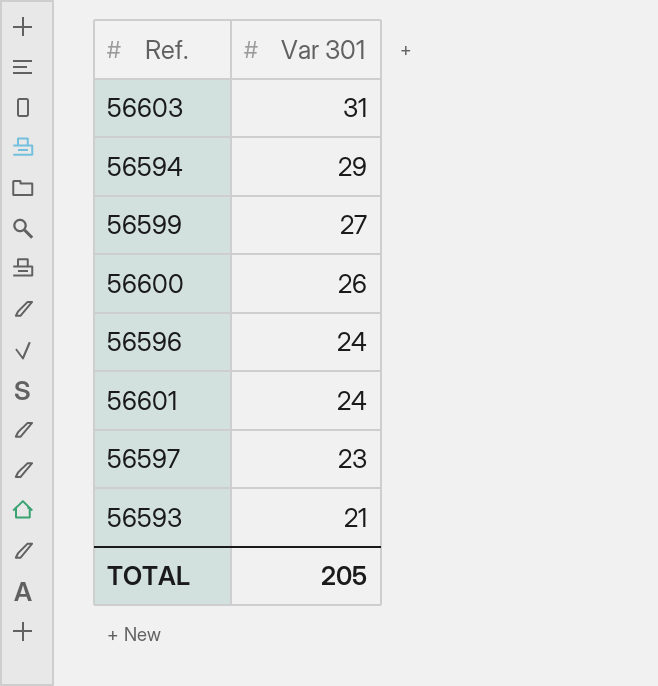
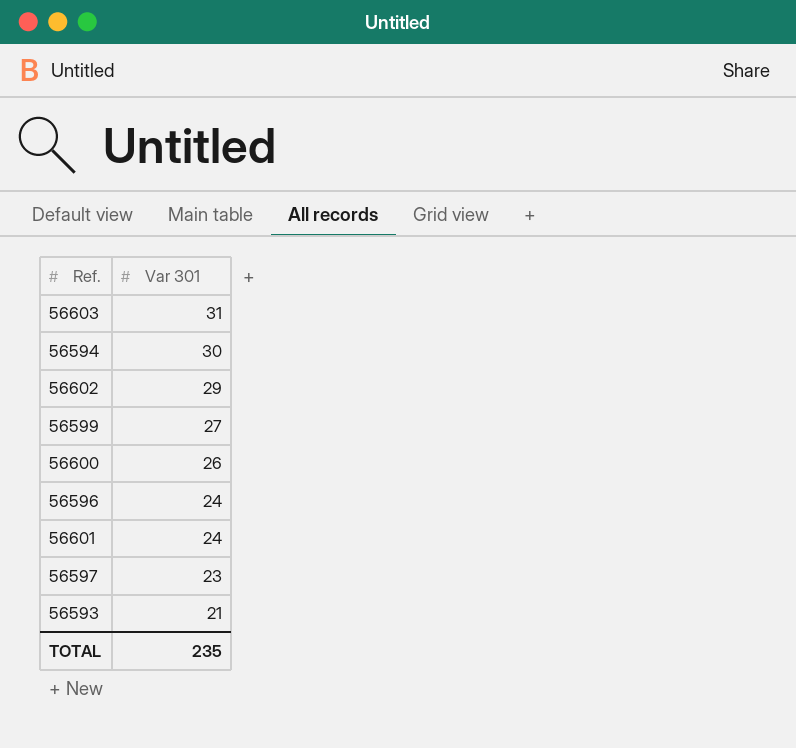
56594 | Var 301: 29 -> 30
row 56602: none -> 29
TOTAL | Var 301: 205 -> 235

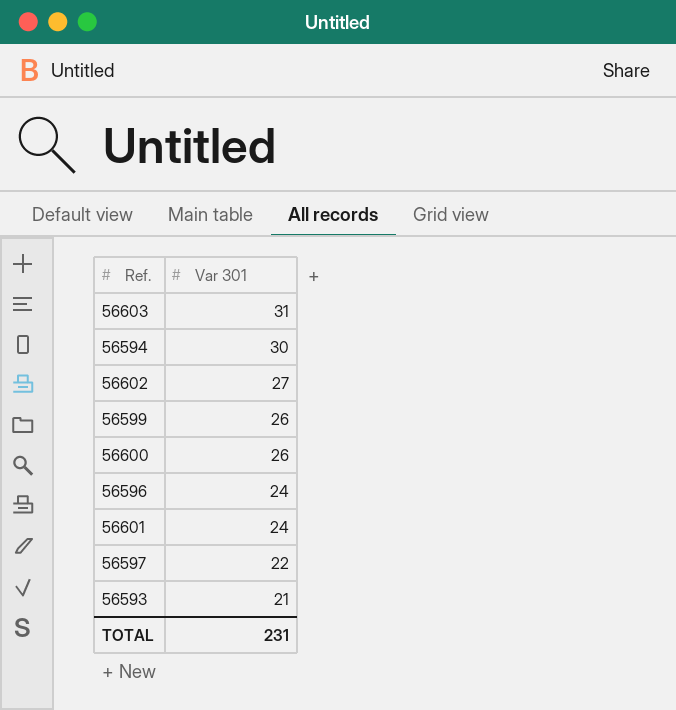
56602 | Var 301: 29 -> 27
56599 | Var 301: 27 -> 26
56597 | Var 301: 23 -> 22
TOTAL | Var 301: 235 -> 231

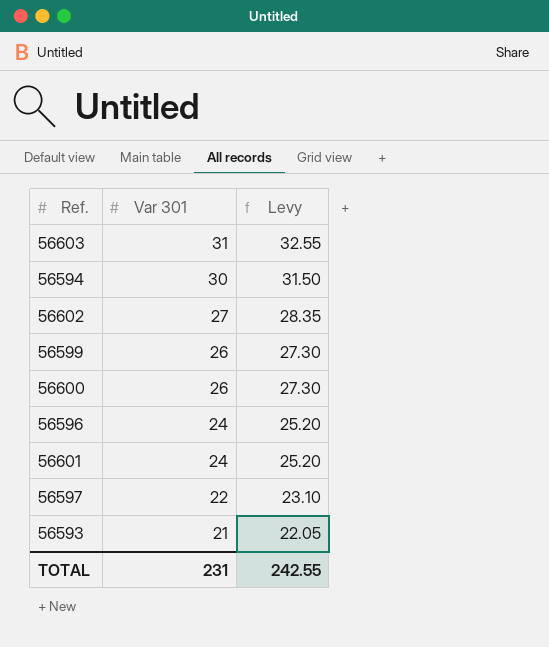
column Levy | formula: none -> [Var 301] * 1.05

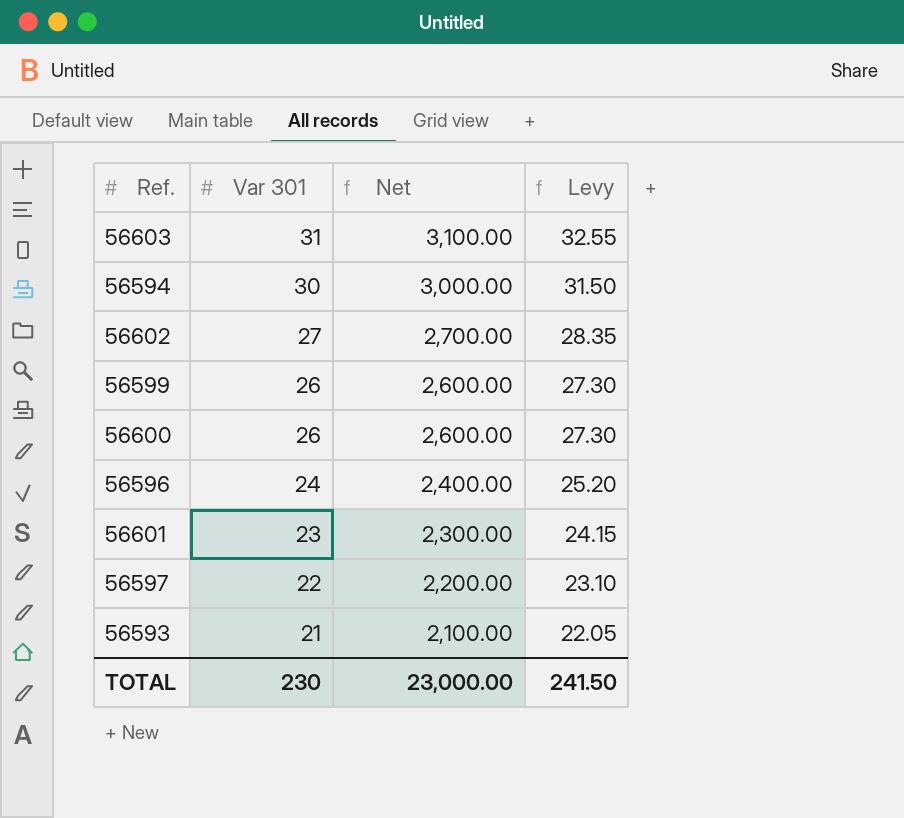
column Net | formula: none -> [Var 301] * 100
56601 | Var 301: 24 -> 23
56601 | Levy: 25.20 -> 24.15
TOTAL | Var 301: 231 -> 230
TOTAL | Levy: 242.55 -> 241.50

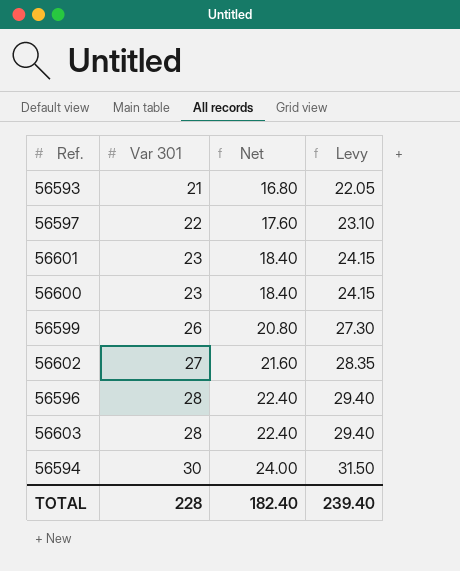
row order: Var 301 descending -> Var 301 ascending
column Net | formula: [Var 301] * 100 -> [Var 301] * 0.8
56600 | Var 301: 26 -> 23
56600 | Levy: 27.30 -> 24.15
56596 | Var 301: 24 -> 28
56596 | Levy: 25.20 -> 29.40
56603 | Var 301: 31 -> 28
56603 | Levy: 32.55 -> 29.40
TOTAL | Var 301: 230 -> 228
TOTAL | Net: 23,000.00 -> 182.40
TOTAL | Levy: 241.50 -> 239.40

